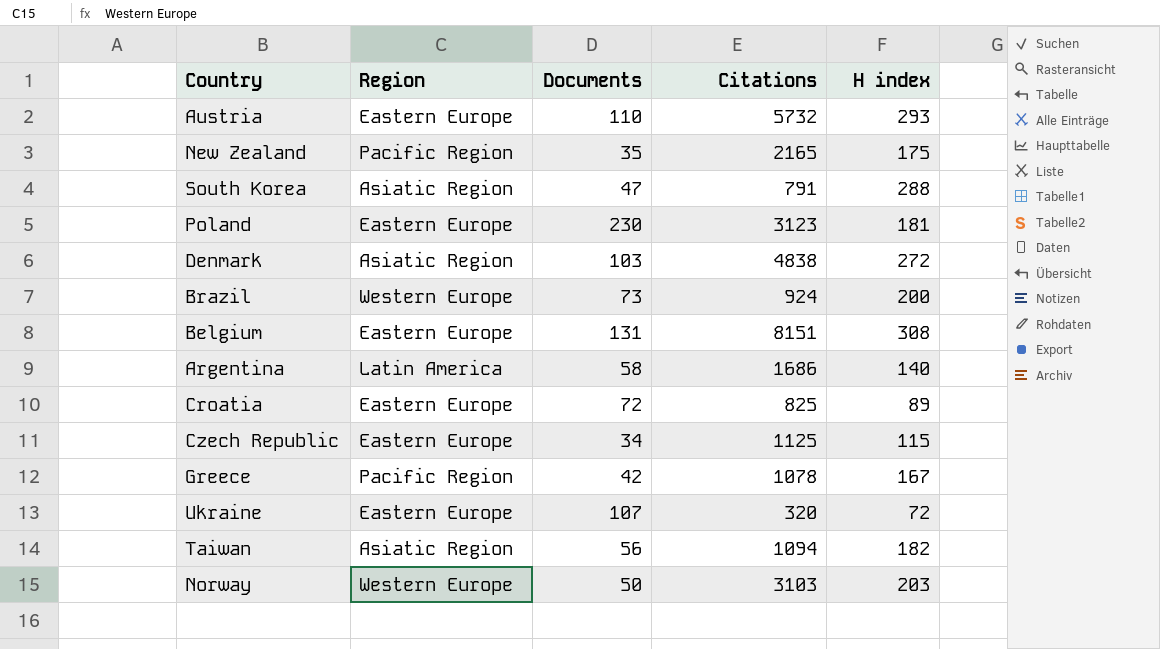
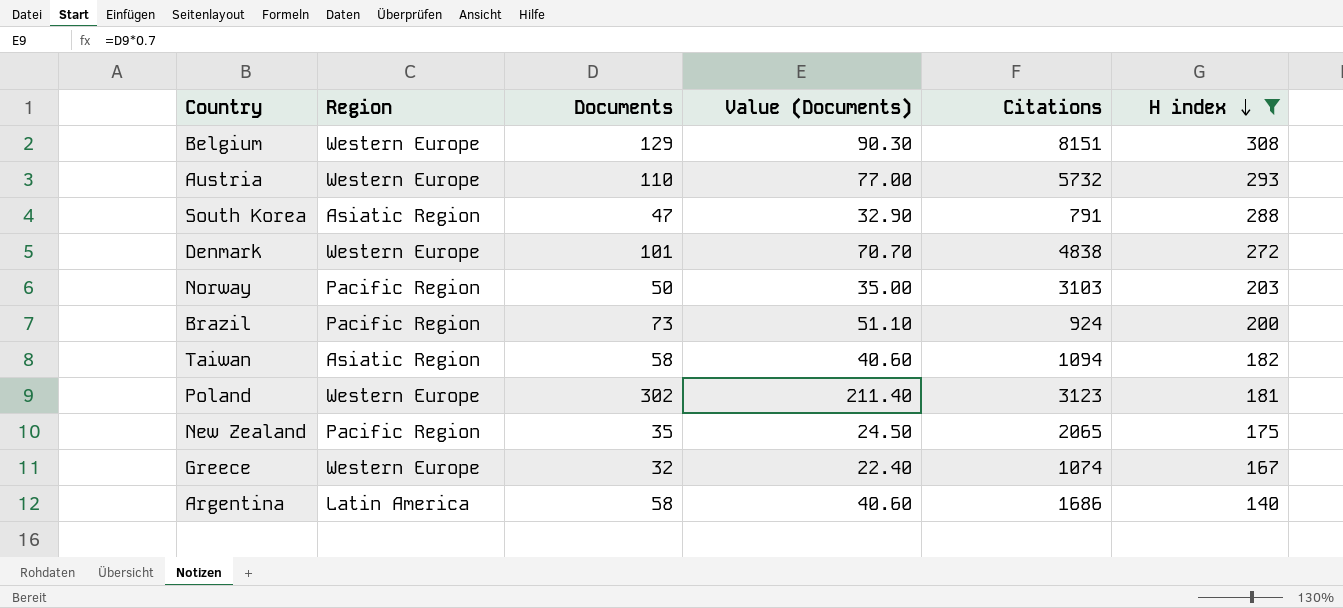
filter: none -> H index >= 140
row order: none -> H index descending
column Value (Documents) | formula: none -> [Documents] * 0.7
Belgium | Region: Eastern Europe -> Western Europe
Belgium | Documents: 131 -> 129
Austria | Region: Eastern Europe -> Western Europe
Denmark | Region: Asiatic Region -> Western Europe
Denmark | Documents: 103 -> 101
Norway | Region: Western Europe -> Pacific Region
Brazil | Region: Western Europe -> Pacific Region
Taiwan | Documents: 56 -> 58
Poland | Region: Eastern Europe -> Western Europe
Poland | Documents: 230 -> 302
New Zealand | Citations: 2165 -> 2065
Greece | Region: Pacific Region -> Western Europe
Greece | Documents: 42 -> 32
Greece | Citations: 1078 -> 1074

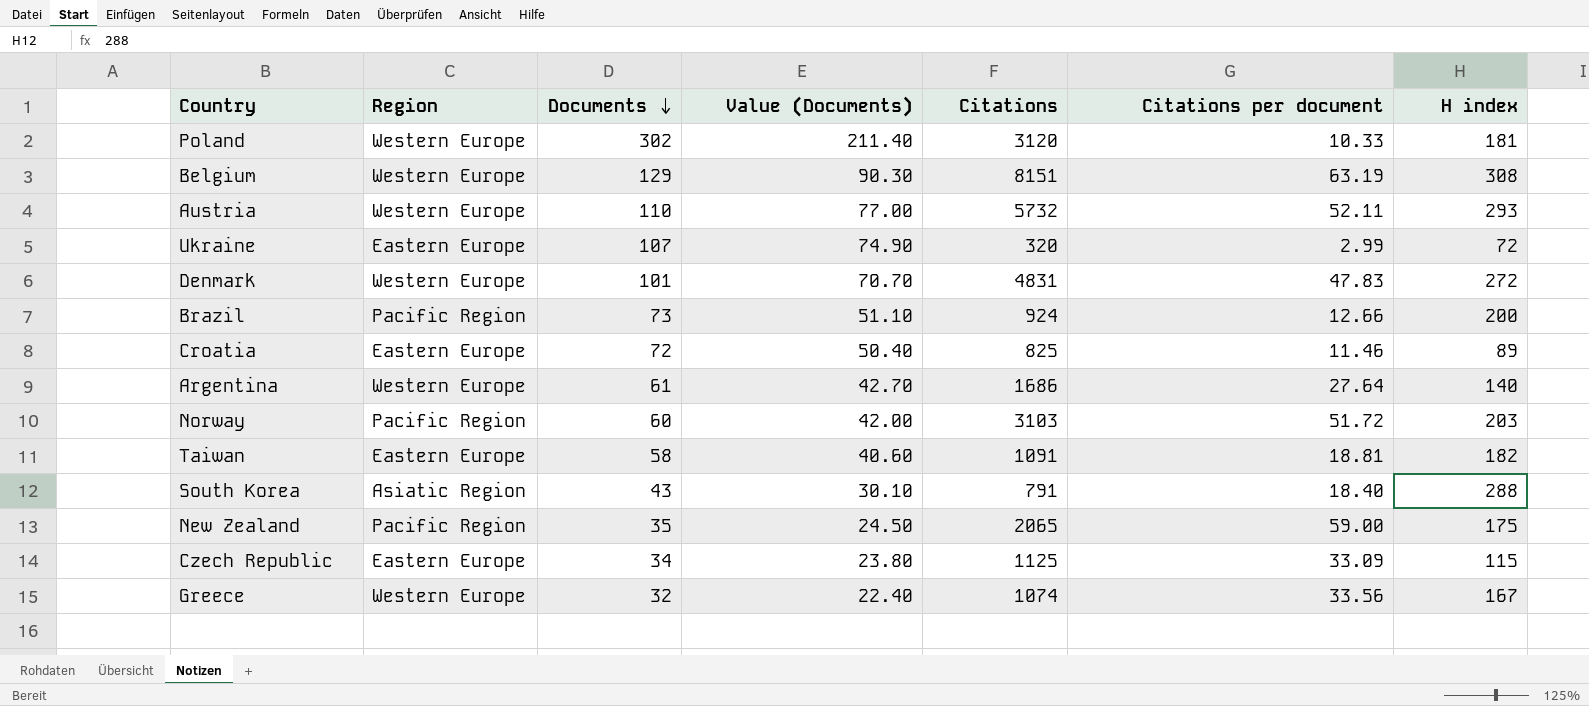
filter: H index >= 140 -> none
row order: H index descending -> Documents descending
column Citations per document | formula: none -> [Citations] / [Documents]
Poland | Citations: 3123 -> 3120
Denmark | Citations: 4838 -> 4831
Argentina | Region: Latin America -> Western Europe
Argentina | Documents: 58 -> 61
Argentina | Value (Documents): 40.60 -> 42.70
Norway | Documents: 50 -> 60
Norway | Value (Documents): 35.00 -> 42.00
Taiwan | Region: Asiatic Region -> Eastern Europe
Taiwan | Citations: 1094 -> 1091
South Korea | Documents: 47 -> 43
South Korea | Value (Documents): 32.90 -> 30.10

